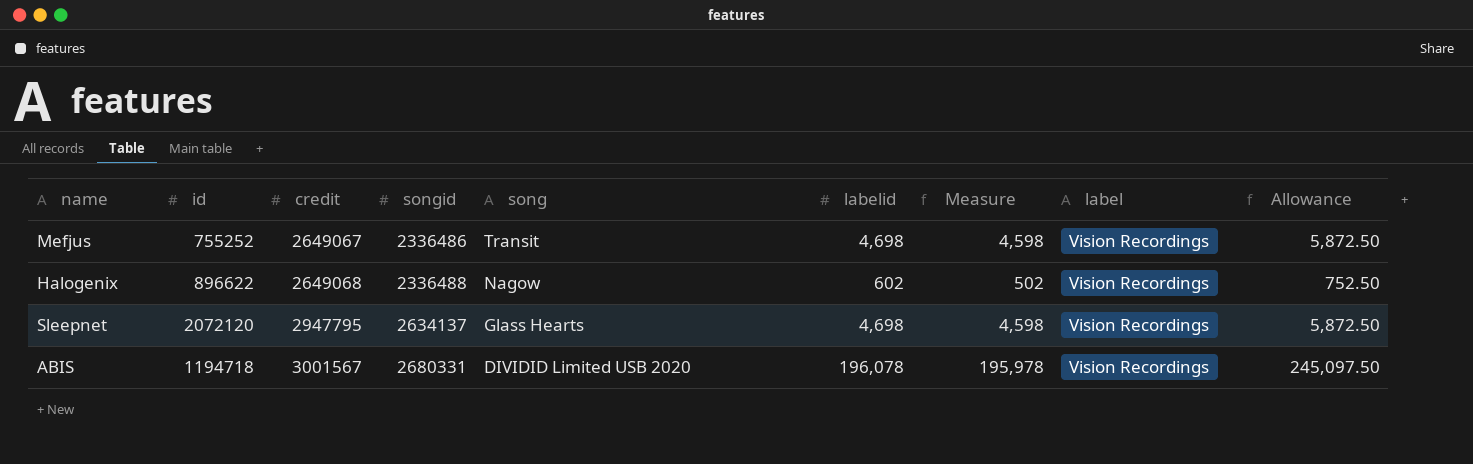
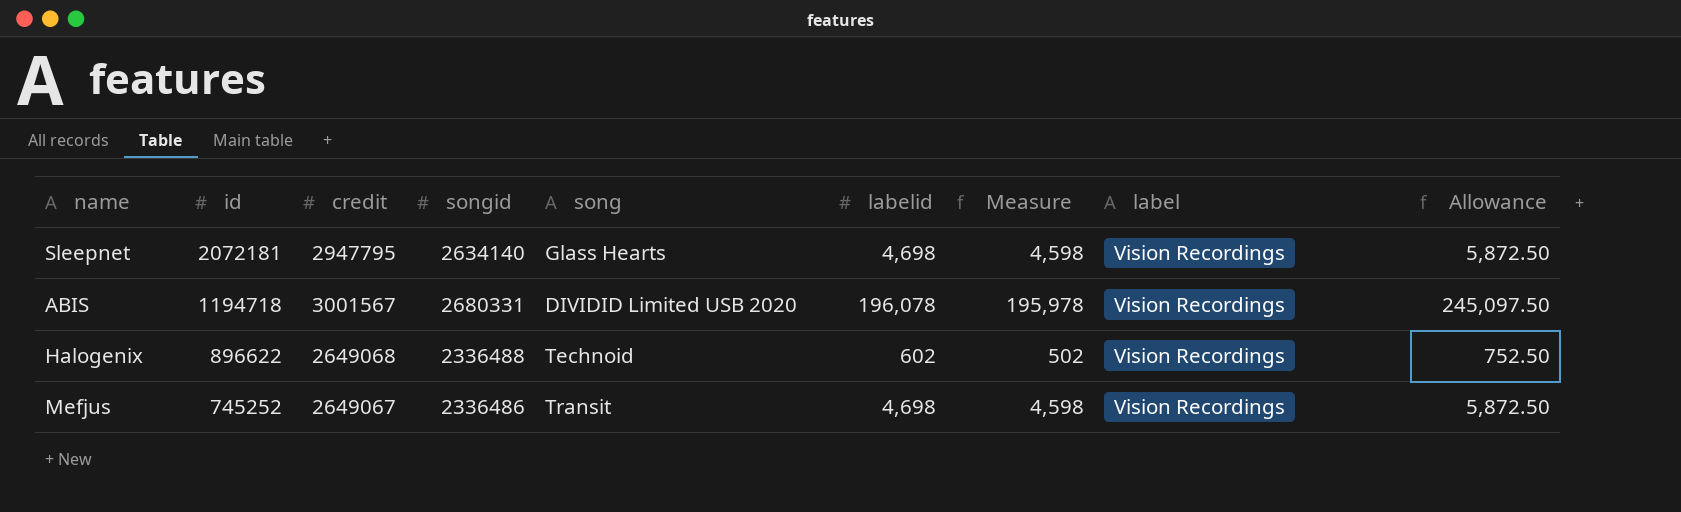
row order: credit ascending -> id descending
Sleepnet | id: 2072120 -> 2072181
Sleepnet | songid: 2634137 -> 2634140
Halogenix | song: Nagow -> Technoid
Mefjus | id: 755252 -> 745252

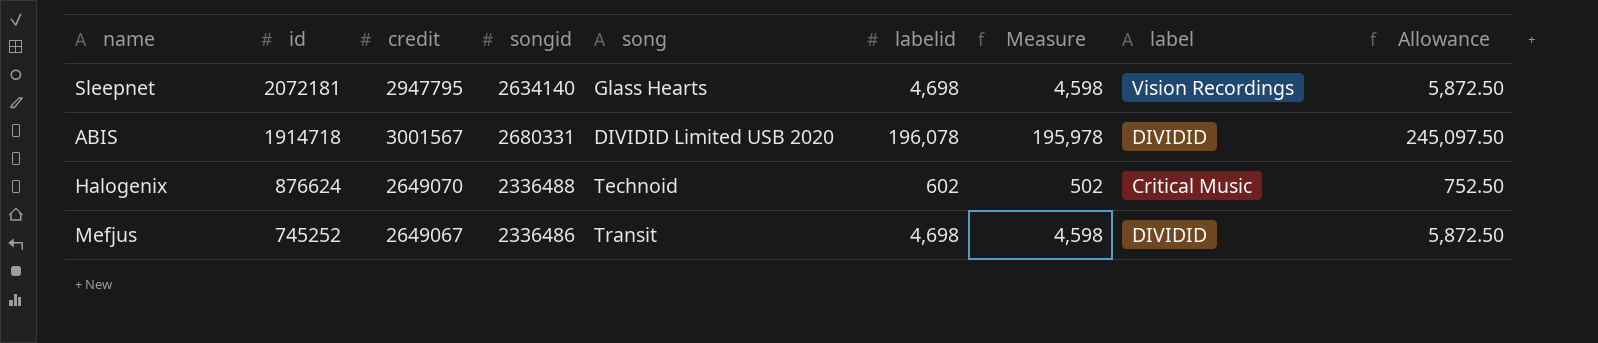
ABIS | id: 1194718 -> 1914718
ABIS | label: Vision Recordings -> DIVIDID
Halogenix | id: 896622 -> 876624
Halogenix | credit: 2649068 -> 2649070
Halogenix | label: Vision Recordings -> Critical Music
Mefjus | label: Vision Recordings -> DIVIDID

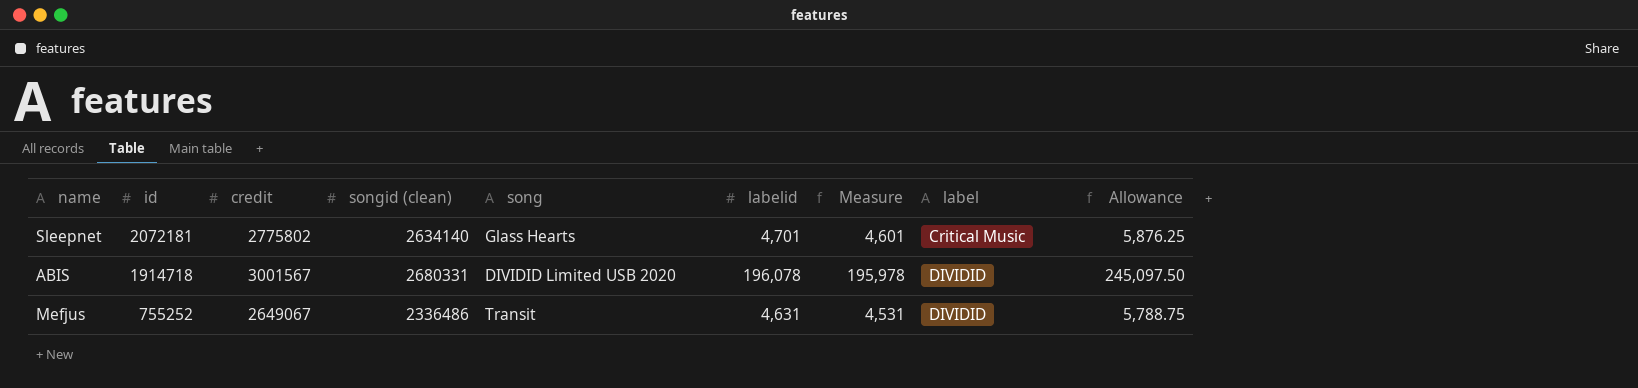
column name: songid -> songid (clean)
row Halogenix: 876624 | 2649070 | 2336488 | Technoid | 602 | 502 | Critical Music | 752.50 -> none
Sleepnet | credit: 2947795 -> 2775802
Sleepnet | labelid: 4,698 -> 4,701
Sleepnet | Measure: 4,598 -> 4,601
Sleepnet | label: Vision Recordings -> Critical Music
Sleepnet | Allowance: 5,872.50 -> 5,876.25
Mefjus | id: 745252 -> 755252
Mefjus | labelid: 4,698 -> 4,631
Mefjus | Measure: 4,598 -> 4,531
Mefjus | Allowance: 5,872.50 -> 5,788.75

